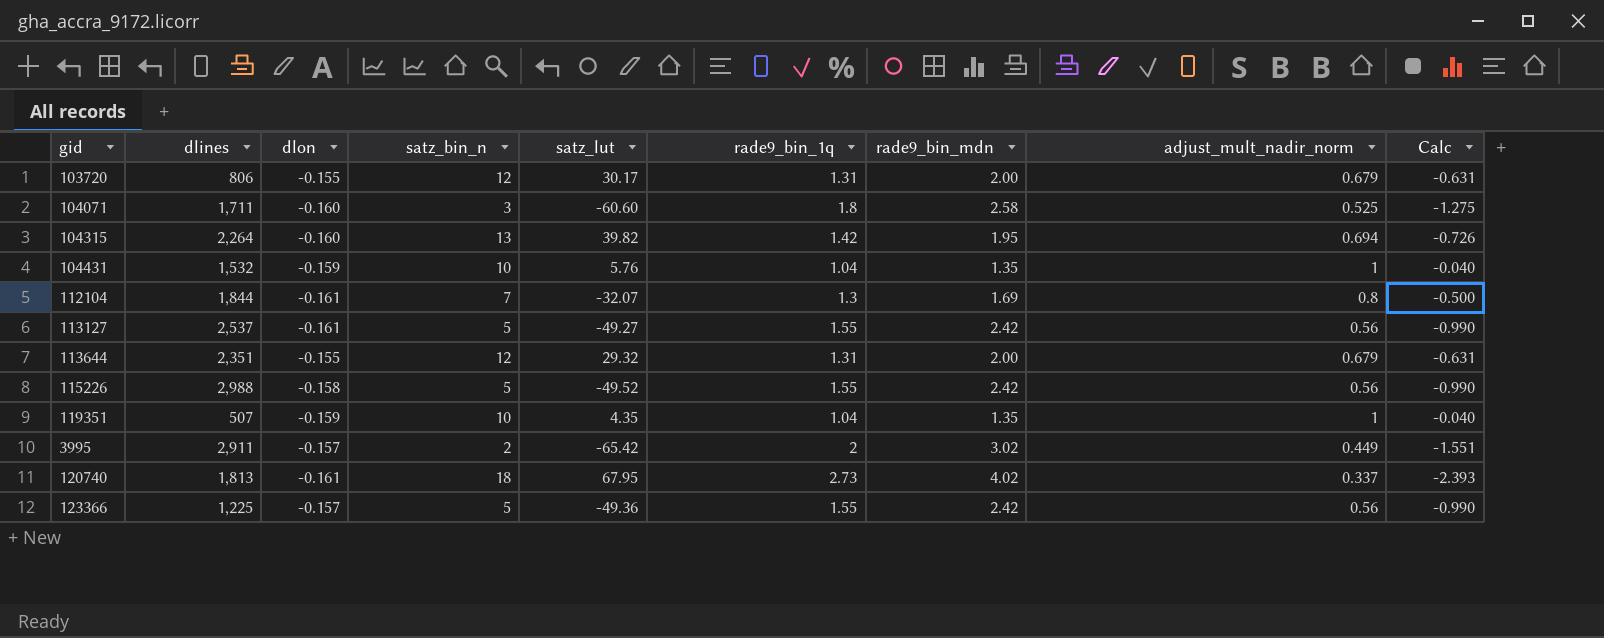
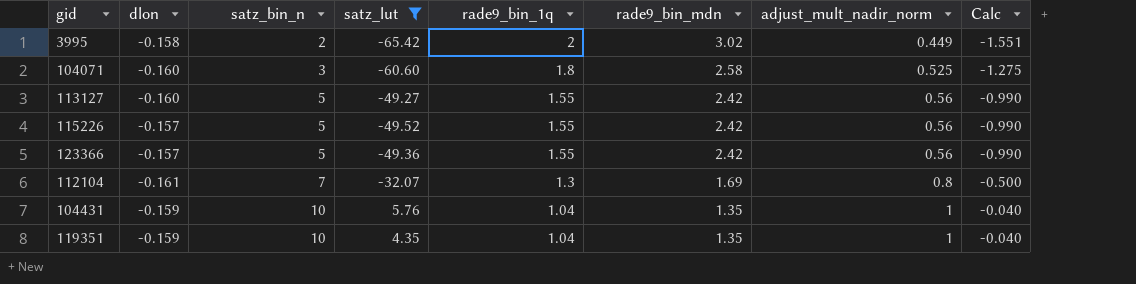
filter: none -> satz_lut <= 5.76
row order: none -> satz_bin_n ascending
column dlines | position: 2 -> none
3995 | dlon: -0.157 -> -0.158
113127 | dlon: -0.161 -> -0.160
115226 | dlon: -0.158 -> -0.157

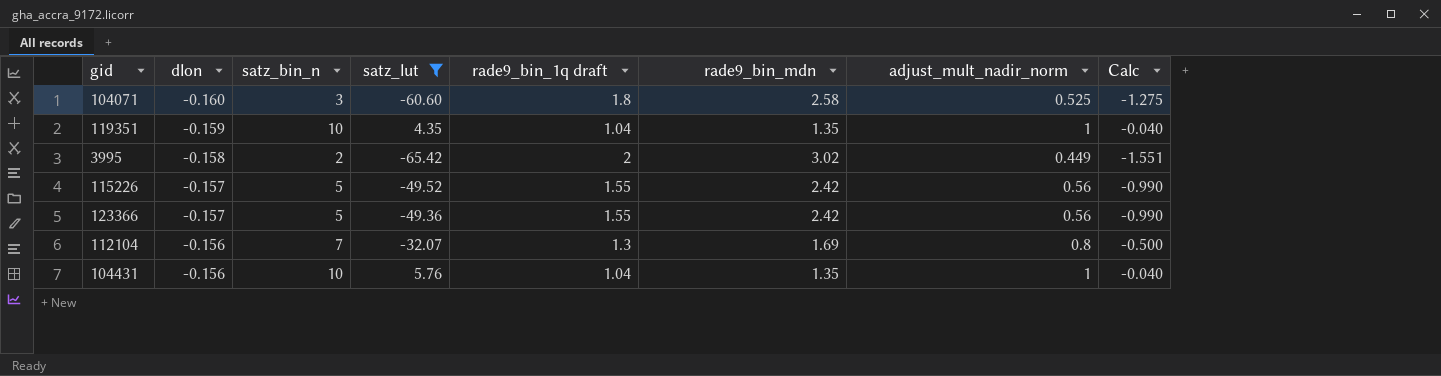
row order: satz_bin_n ascending -> dlon ascending
column name: rade9_bin_1q -> rade9_bin_1q draft
row 113127: -0.160 | 5 | -49.27 | 1.55 | 2.42 | 0.56 | -0.990 -> none
112104 | dlon: -0.161 -> -0.156
104431 | dlon: -0.159 -> -0.156

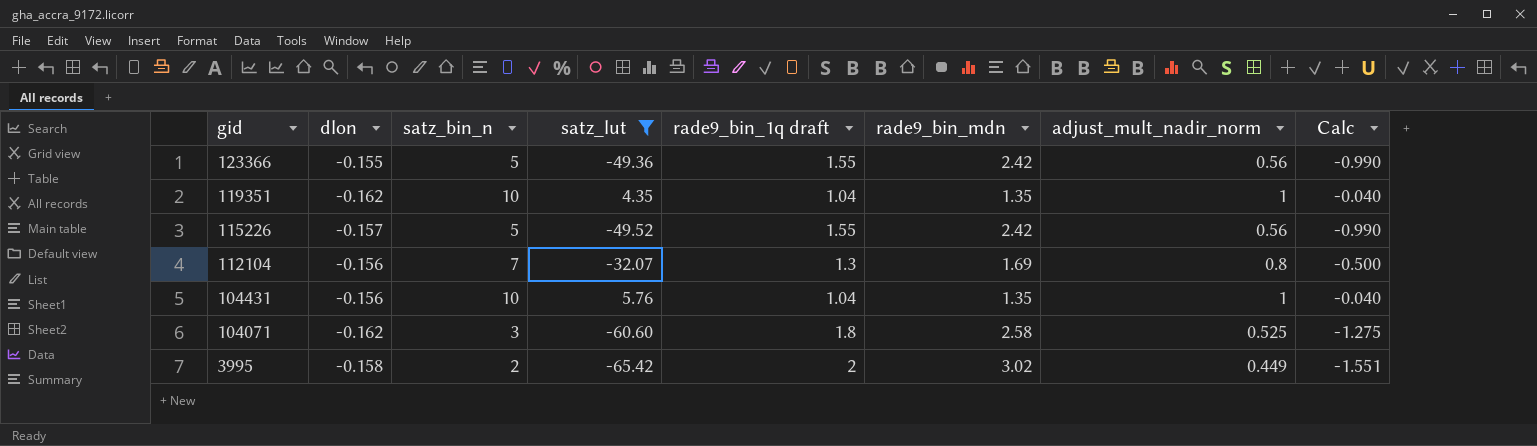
row order: dlon ascending -> gid descending
123366 | dlon: -0.157 -> -0.155
119351 | dlon: -0.159 -> -0.162
104071 | dlon: -0.160 -> -0.162

